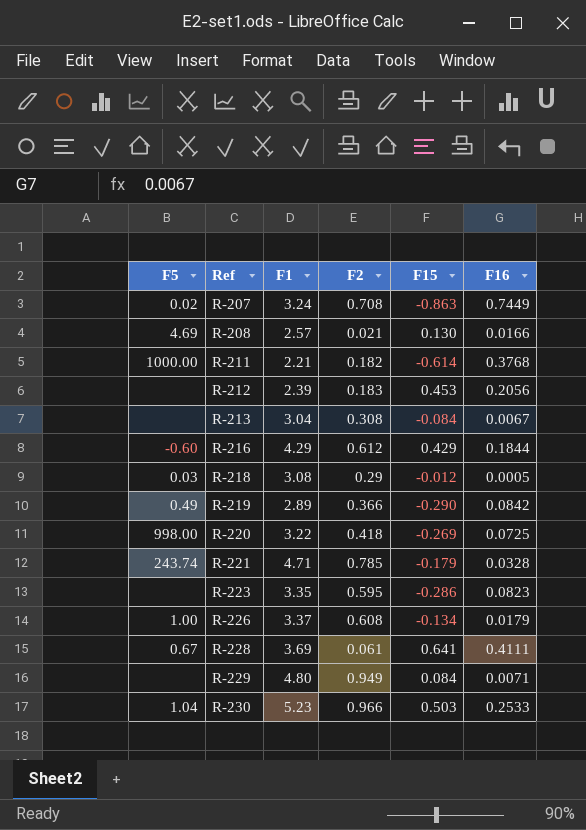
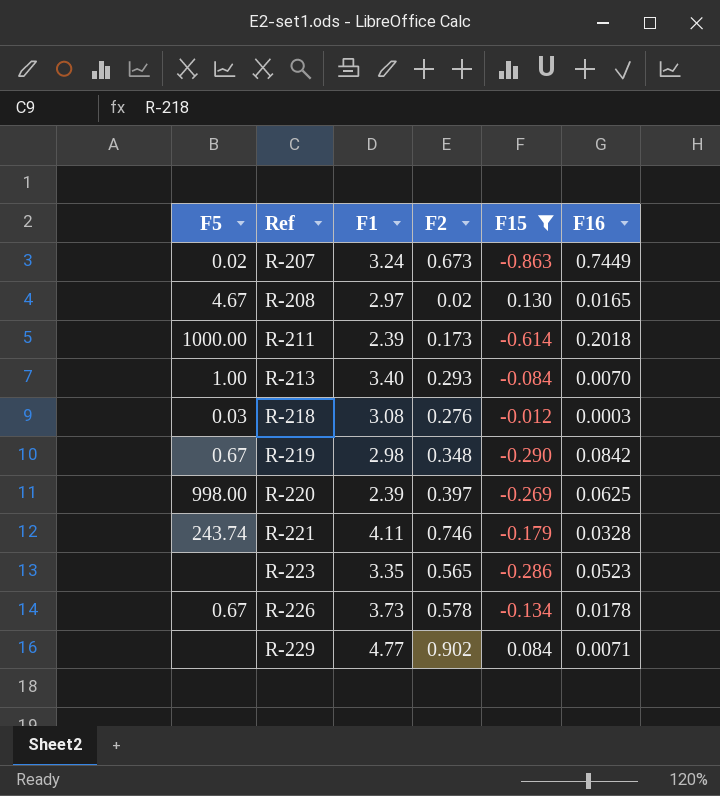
filter: none -> F15 <= 0.130
R-207 | F2: 0.708 -> 0.673
R-208 | F5: 4.69 -> 4.67
R-208 | F1: 2.57 -> 2.97
R-208 | F2: 0.021 -> 0.02
R-208 | F16: 0.0166 -> 0.0165
R-211 | F1: 2.21 -> 2.39
R-211 | F2: 0.182 -> 0.173
R-211 | F16: 0.3768 -> 0.2018
R-213 | F5: none -> 1.00
R-213 | F1: 3.04 -> 3.40
R-213 | F2: 0.308 -> 0.293
R-213 | F16: 0.0067 -> 0.0070
R-218 | F2: 0.29 -> 0.276
R-218 | F16: 0.0005 -> 0.0003
R-219 | F5: 0.49 -> 0.67
R-219 | F1: 2.89 -> 2.98
R-219 | F2: 0.366 -> 0.348
R-220 | F1: 3.22 -> 2.39
R-220 | F2: 0.418 -> 0.397
R-220 | F16: 0.0725 -> 0.0625
R-221 | F1: 4.71 -> 4.11
R-221 | F2: 0.785 -> 0.746
R-223 | F2: 0.595 -> 0.565
R-223 | F16: 0.0823 -> 0.0523
R-226 | F5: 1.00 -> 0.67
R-226 | F1: 3.37 -> 3.73
R-226 | F2: 0.608 -> 0.578
R-226 | F16: 0.0179 -> 0.0178
R-229 | F1: 4.80 -> 4.77
R-229 | F2: 0.949 -> 0.902

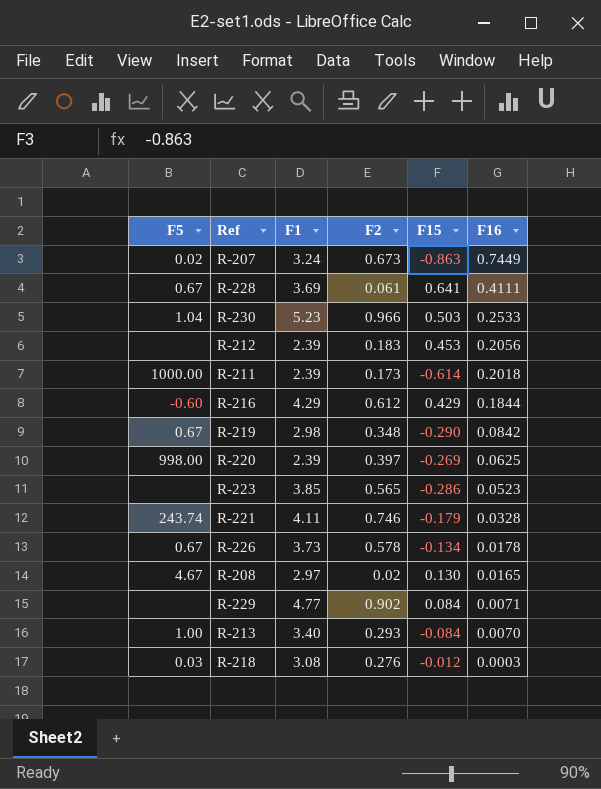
filter: F15 <= 0.130 -> none
row order: Ref ascending -> F16 descending
R-223 | F1: 3.35 -> 3.85

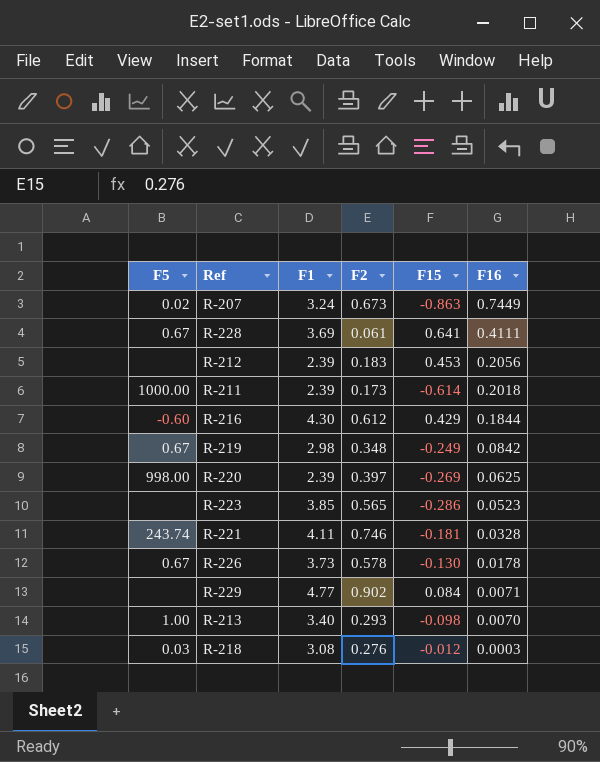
row R-230: 1.04 | 5.23 | 0.966 | 0.503 | 0.2533 -> none
row R-208: 4.67 | 2.97 | 0.02 | 0.130 | 0.0165 -> none
R-216 | F1: 4.29 -> 4.30
R-219 | F15: -0.290 -> -0.249
R-221 | F15: -0.179 -> -0.181
R-226 | F15: -0.134 -> -0.130
R-213 | F15: -0.084 -> -0.098

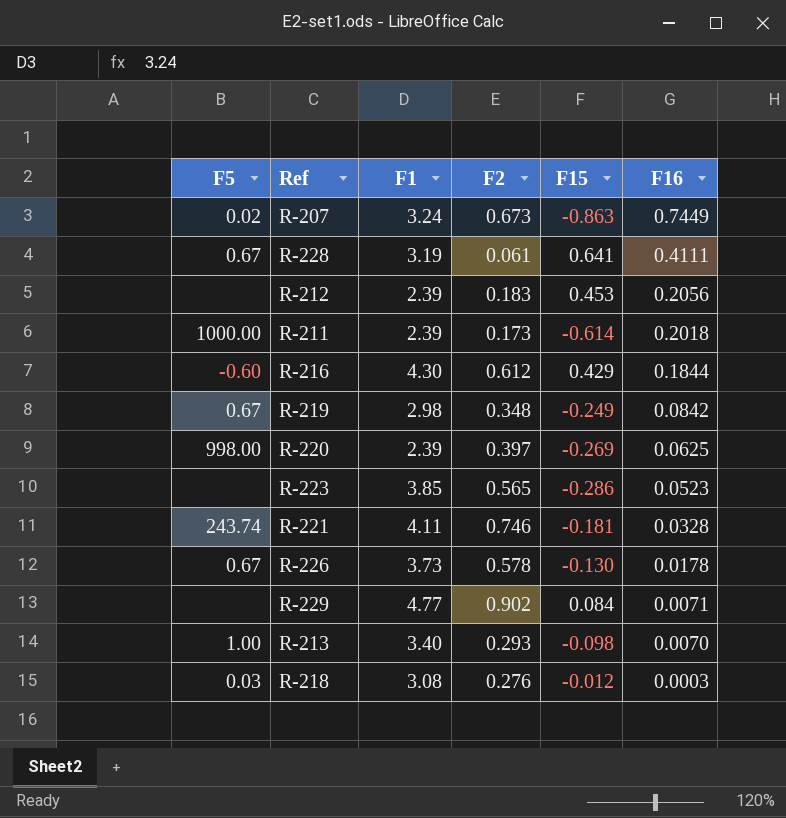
R-228 | F1: 3.69 -> 3.19

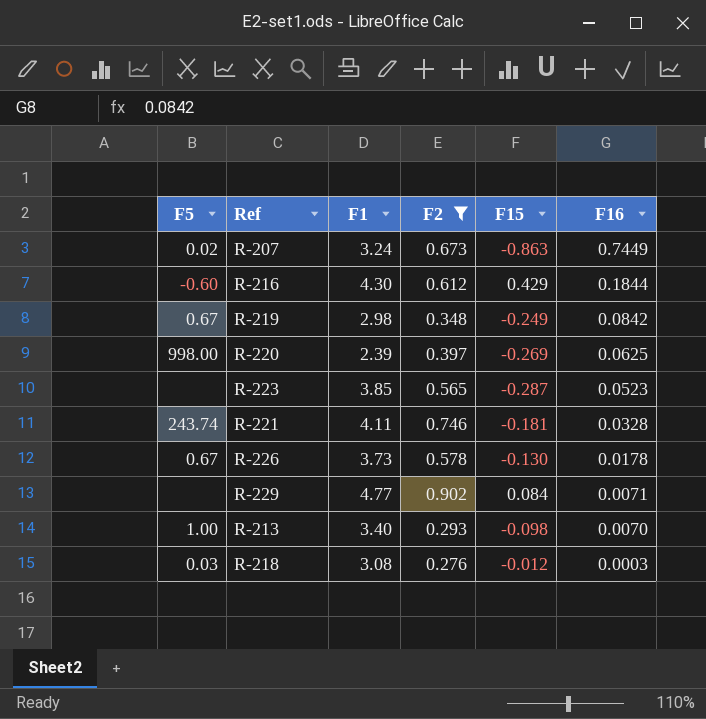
filter: none -> F2 >= 0.276
R-223 | F15: -0.286 -> -0.287

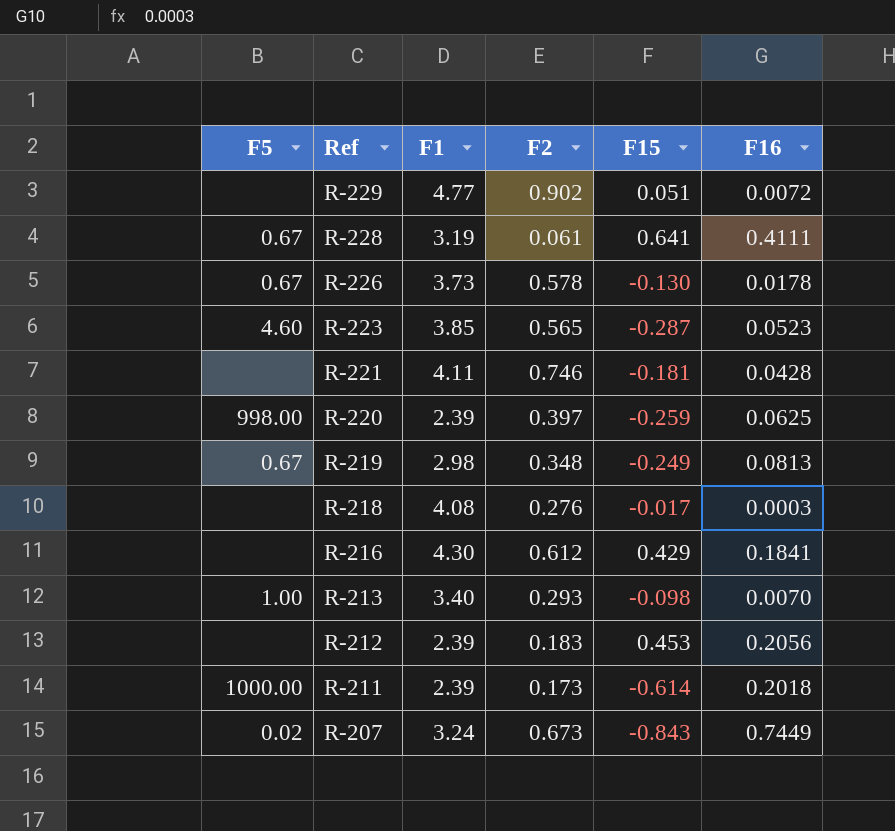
filter: F2 >= 0.276 -> none
row order: F16 descending -> Ref descending
R-229 | F15: 0.084 -> 0.051
R-229 | F16: 0.0071 -> 0.0072
R-223 | F5: none -> 4.60
R-221 | F5: 243.74 -> none
R-221 | F16: 0.0328 -> 0.0428
R-220 | F15: -0.269 -> -0.259
R-219 | F16: 0.0842 -> 0.0813
R-218 | F5: 0.03 -> none
R-218 | F1: 3.08 -> 4.08
R-218 | F15: -0.012 -> -0.017
R-216 | F5: -0.60 -> none
R-216 | F16: 0.1844 -> 0.1841
R-207 | F15: -0.863 -> -0.843

